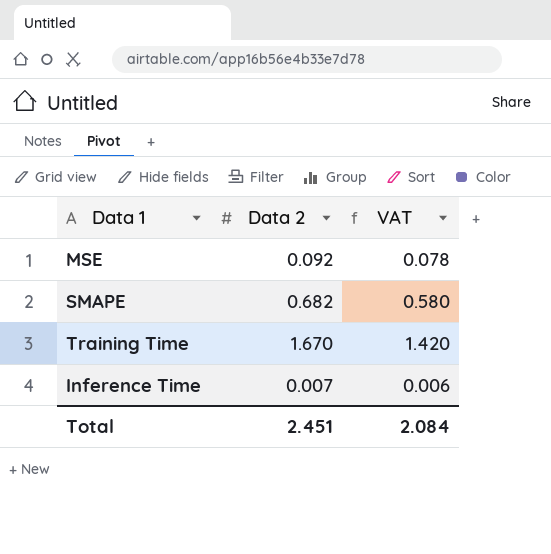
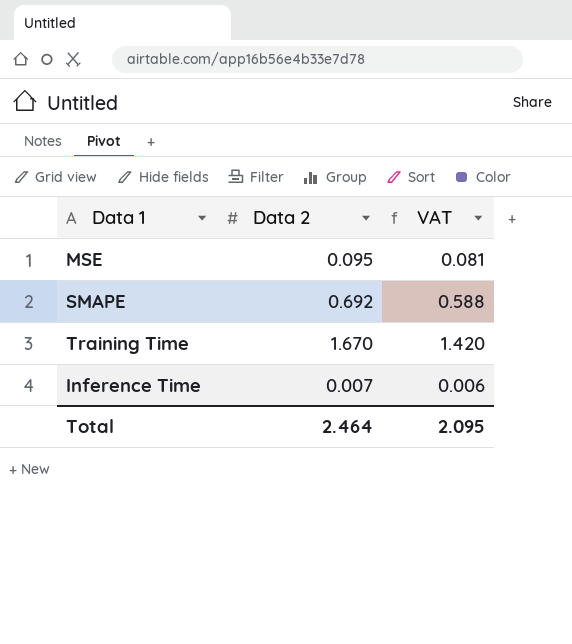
MSE | Data 2: 0.092 -> 0.095
MSE | VAT: 0.078 -> 0.081
SMAPE | Data 2: 0.682 -> 0.692
SMAPE | VAT: 0.580 -> 0.588
Total | Data 2: 2.451 -> 2.464
Total | VAT: 2.084 -> 2.095

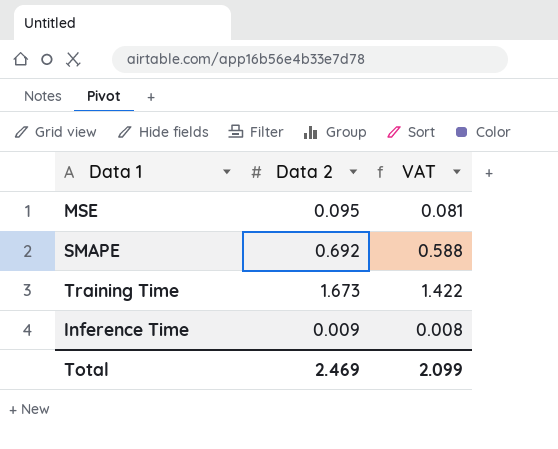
Training Time | Data 2: 1.670 -> 1.673
Training Time | VAT: 1.420 -> 1.422
Inference Time | Data 2: 0.007 -> 0.009
Inference Time | VAT: 0.006 -> 0.008
Total | Data 2: 2.464 -> 2.469
Total | VAT: 2.095 -> 2.099

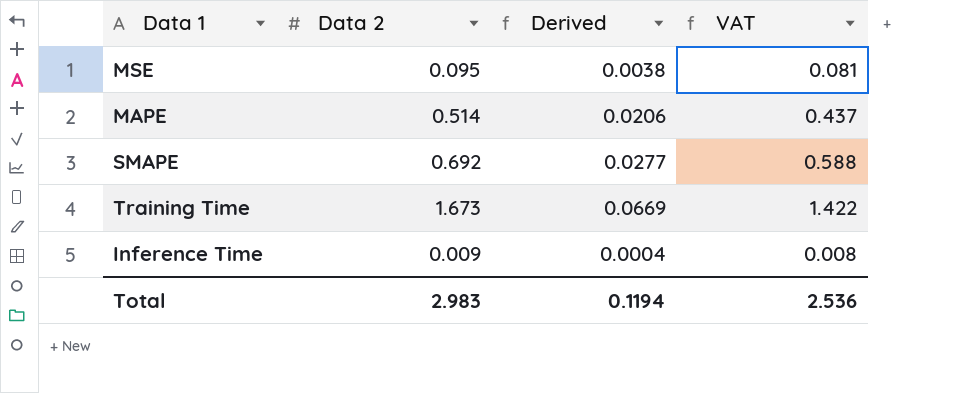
column Derived | formula: none -> [Data 2] * 0.04
row MAPE: none -> 0.514 | 0.0206 | 0.437
Total | Data 2: 2.469 -> 2.983
Total | VAT: 2.099 -> 2.536

